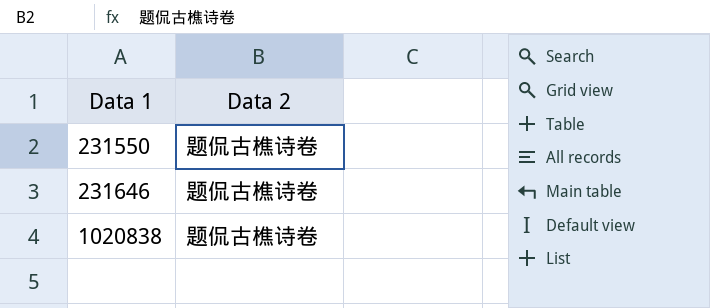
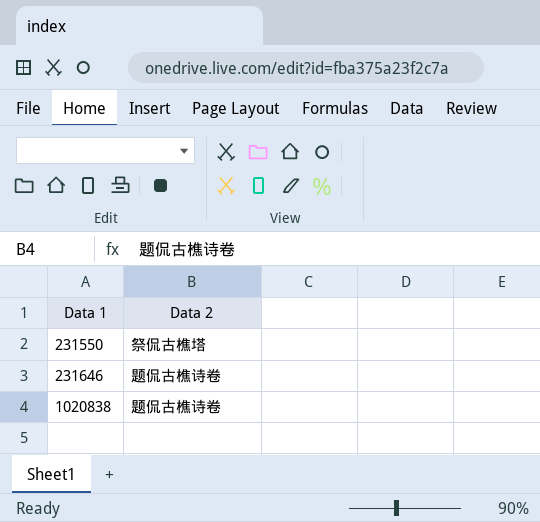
231550 | Data 2: 题侃古樵诗卷 -> 祭侃古樵塔

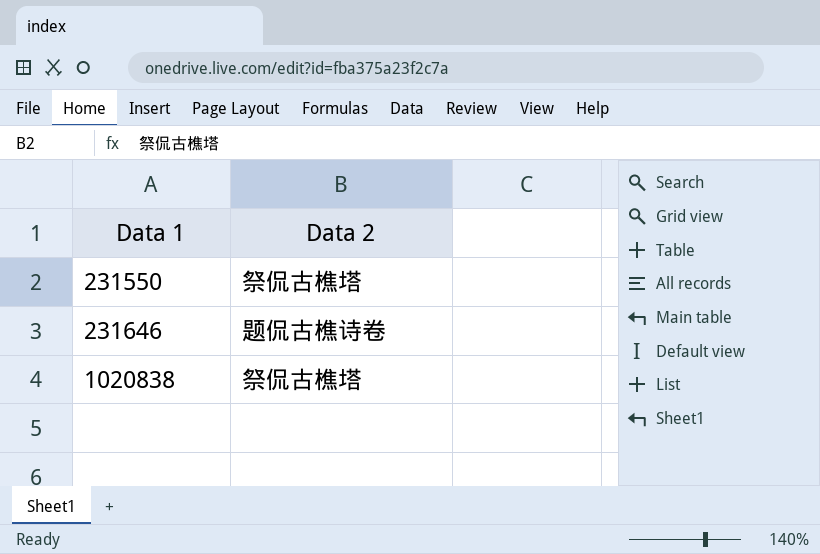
1020838 | Data 2: 题侃古樵诗卷 -> 祭侃古樵塔

